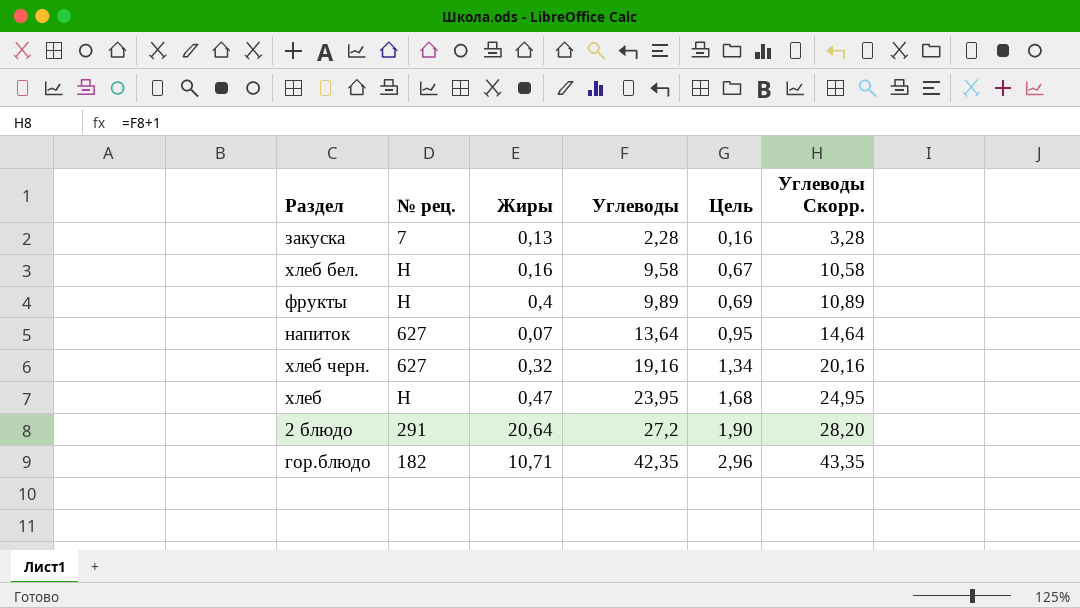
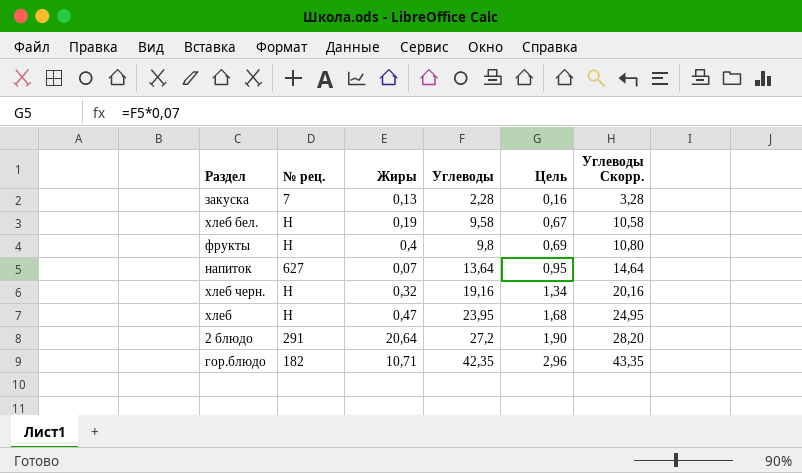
хлеб бел. | Жиры: 0,16 -> 0,19
фрукты | Углеводы: 9,89 -> 9,8
фрукты | Углеводы Скорр.: 10,89 -> 10,80
хлеб черн. | № рец.: 627 -> Н

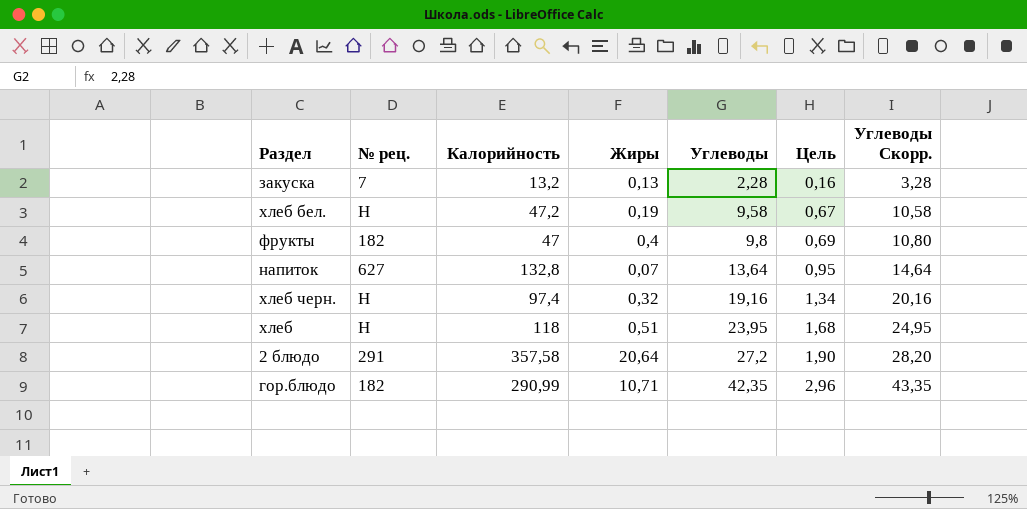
column Калорийность | position: none -> 3
фрукты | № рец.: Н -> 182
хлеб | Жиры: 0,47 -> 0,51

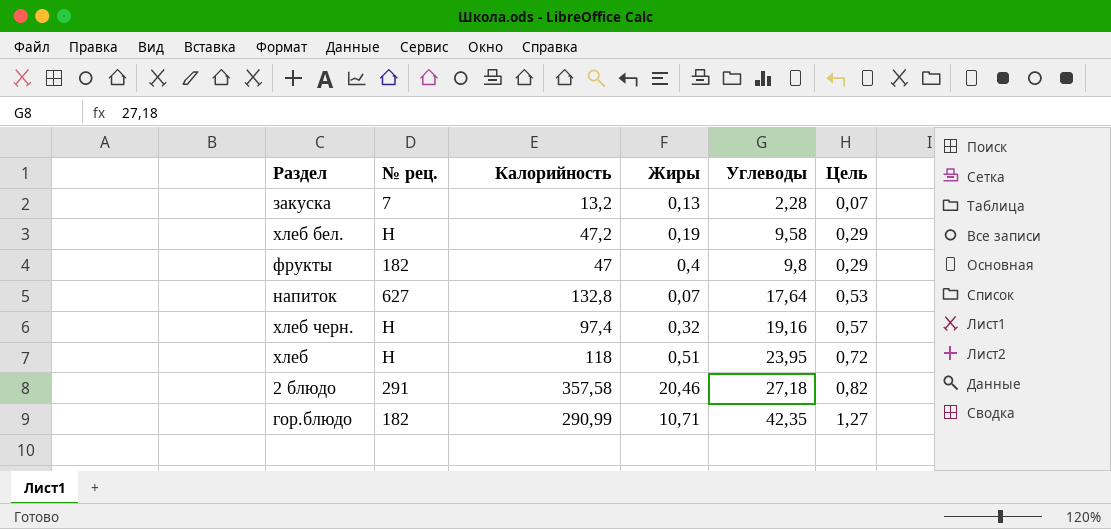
column Углеводы Скорр. | formula: [Углеводы] + 1 -> none
column Цель | formula: [Углеводы] * 0,07 -> [Углеводы] * 0,03
напиток | Углеводы: 13,64 -> 17,64
2 блюдо | Жиры: 20,64 -> 20,46
2 блюдо | Углеводы: 27,2 -> 27,18

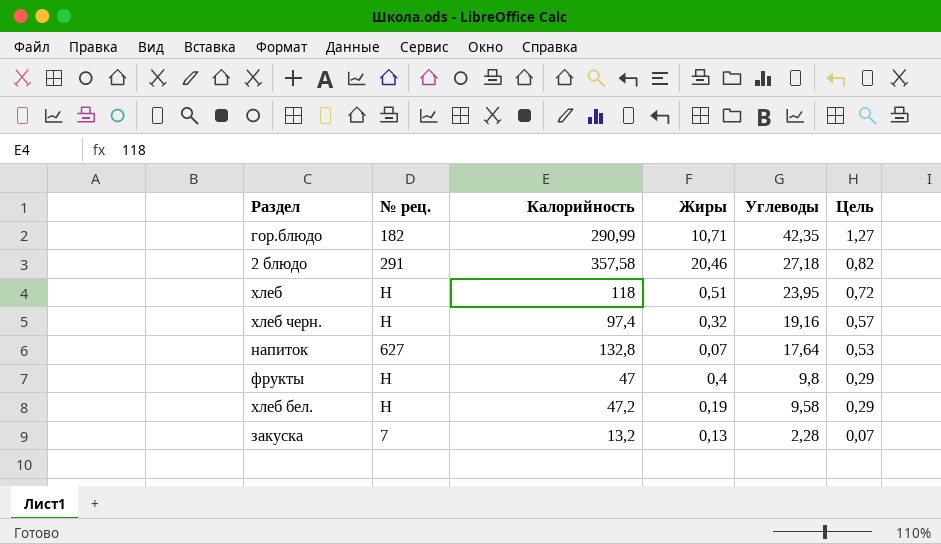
row order: Углеводы ascending -> Углеводы descending
фрукты | № рец.: 182 -> Н

